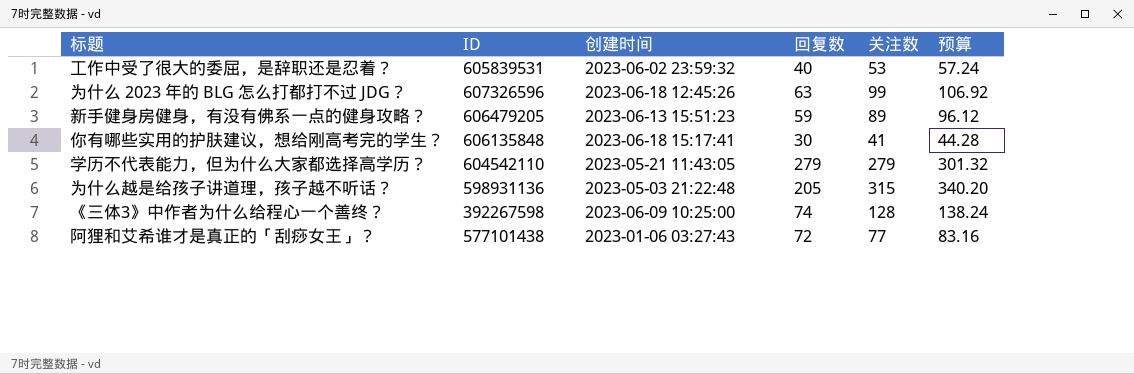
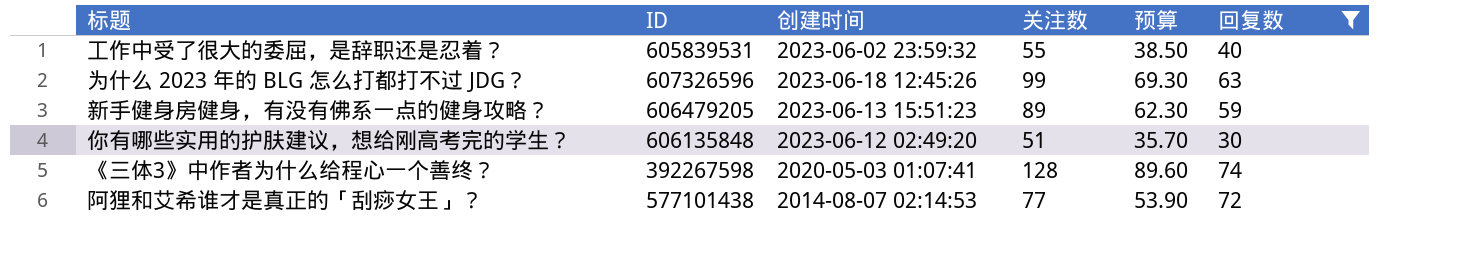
filter: none -> 回复数 <= 74
column 预算 | formula: [关注数] * 1.08 -> [关注数] * 0.7
column 回复数 | position: 4 -> 6
工作中受了很大的委屈，是辞职还是忍着？ | 关注数: 53 -> 55
你有哪些实用的护肤建议，想给刚高考完的学生？ | 创建时间: 2023-06-18 15:17:41 -> 2023-06-12 02:49:20
你有哪些实用的护肤建议，想给刚高考完的学生？ | 关注数: 41 -> 51
《三体3》中作者为什么给程心一个善终？ | 创建时间: 2023-06-09 10:25:00 -> 2020-05-03 01:07:41
阿狸和艾希谁才是真正的「刮痧女王」？ | 创建时间: 2023-01-06 03:27:43 -> 2014-08-07 02:14:53

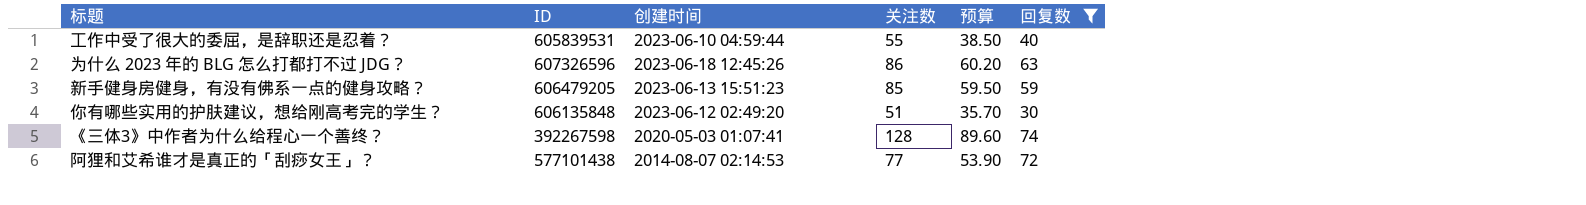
工作中受了很大的委屈，是辞职还是忍着？ | 创建时间: 2023-06-02 23:59:32 -> 2023-06-10 04:59:44
为什么 2023 年的 BLG 怎么打都打不过 JDG？ | 关注数: 99 -> 86
为什么 2023 年的 BLG 怎么打都打不过 JDG？ | 预算: 69.30 -> 60.20
新手健身房健身，有没有佛系一点的健身攻略？ | 关注数: 89 -> 85
新手健身房健身，有没有佛系一点的健身攻略？ | 预算: 62.30 -> 59.50

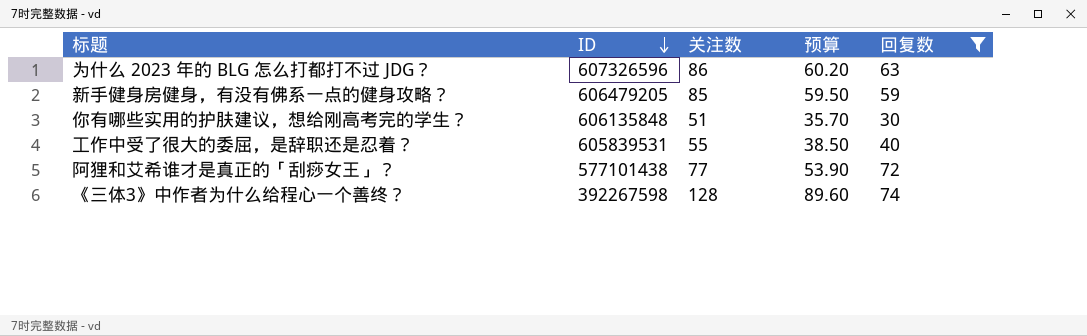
row order: none -> ID descending
column 创建时间 | position: 3 -> none

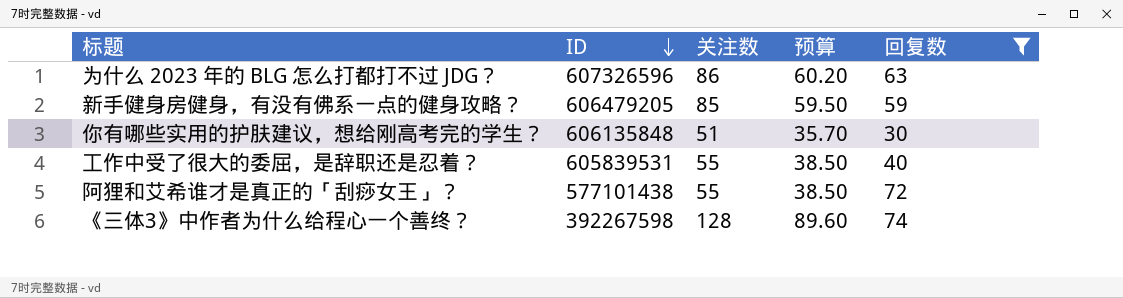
阿狸和艾希谁才是真正的「刮痧女王」？ | 关注数: 77 -> 55
阿狸和艾希谁才是真正的「刮痧女王」？ | 预算: 53.90 -> 38.50

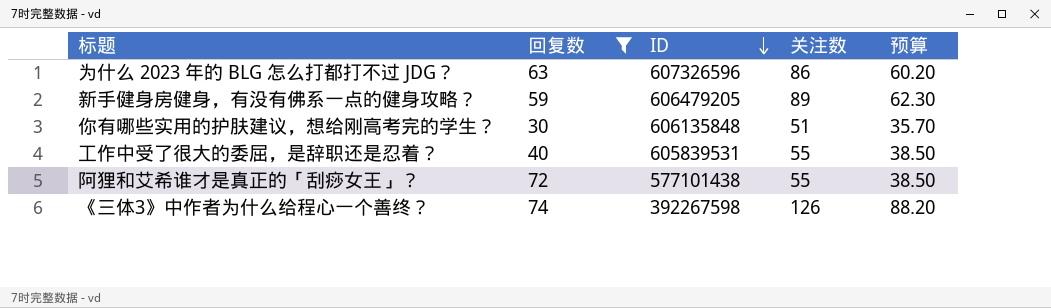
column 回复数 | position: 5 -> 2
新手健身房健身，有没有佛系一点的健身攻略？ | 关注数: 85 -> 89
新手健身房健身，有没有佛系一点的健身攻略？ | 预算: 59.50 -> 62.30
《三体3》中作者为什么给程心一个善终？ | 关注数: 128 -> 126
《三体3》中作者为什么给程心一个善终？ | 预算: 89.60 -> 88.20

